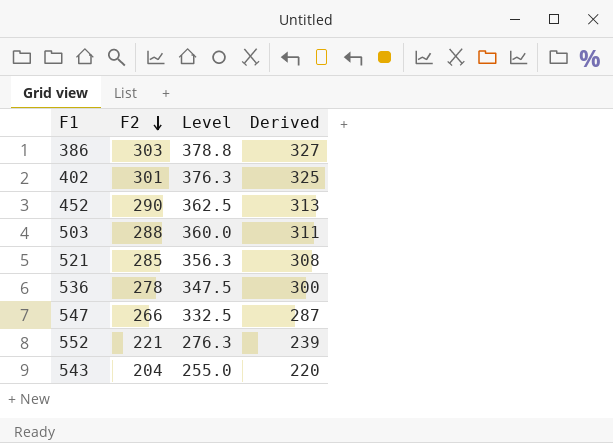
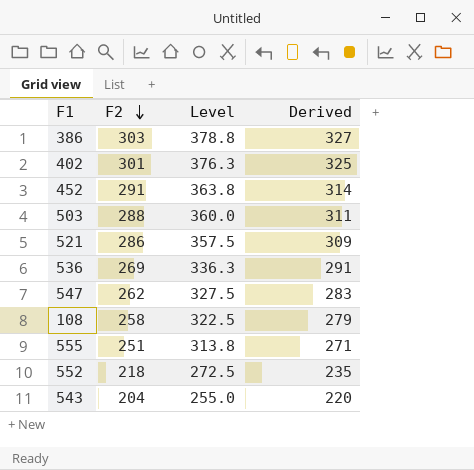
452 | F2: 290 -> 291
452 | Level: 362.5 -> 363.8
452 | Derived: 313 -> 314
521 | F2: 285 -> 286
521 | Level: 356.3 -> 357.5
521 | Derived: 308 -> 309
536 | F2: 278 -> 269
536 | Level: 347.5 -> 336.3
536 | Derived: 300 -> 291
547 | F2: 266 -> 262
547 | Level: 332.5 -> 327.5
547 | Derived: 287 -> 283
row 108: none -> 258 | 322.5 | 279
row 555: none -> 251 | 313.8 | 271
552 | F2: 221 -> 218
552 | Level: 276.3 -> 272.5
552 | Derived: 239 -> 235

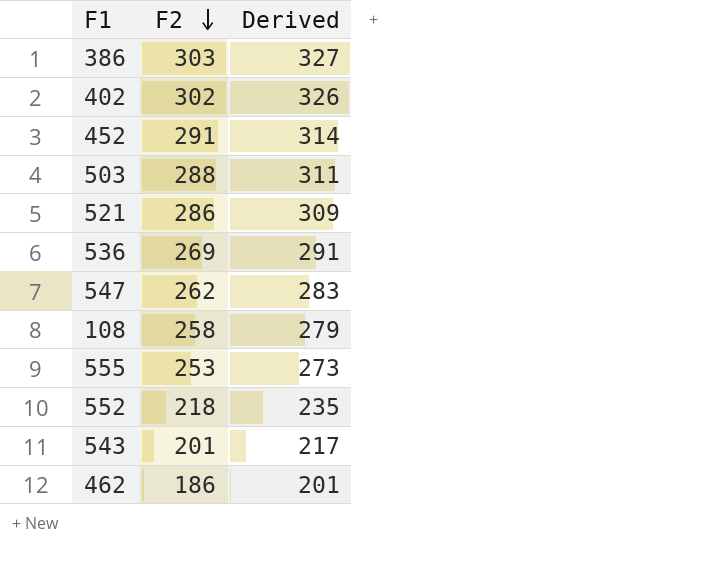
column Level | formula: [F2] * 1.25 -> none
402 | F2: 301 -> 302
402 | Derived: 325 -> 326
555 | F2: 251 -> 253
555 | Derived: 271 -> 273
543 | F2: 204 -> 201
543 | Derived: 220 -> 217
row 462: none -> 186 | 201

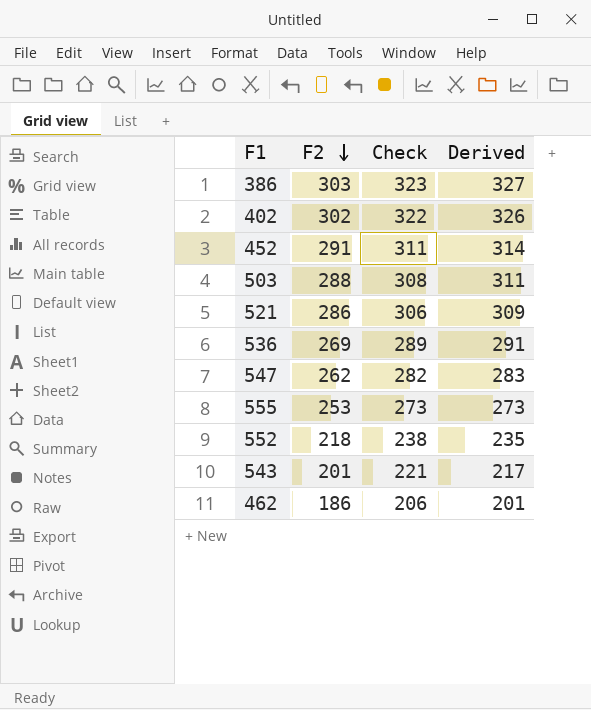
column Check | formula: none -> [F2] + 20
row 108: 258 | 279 -> none

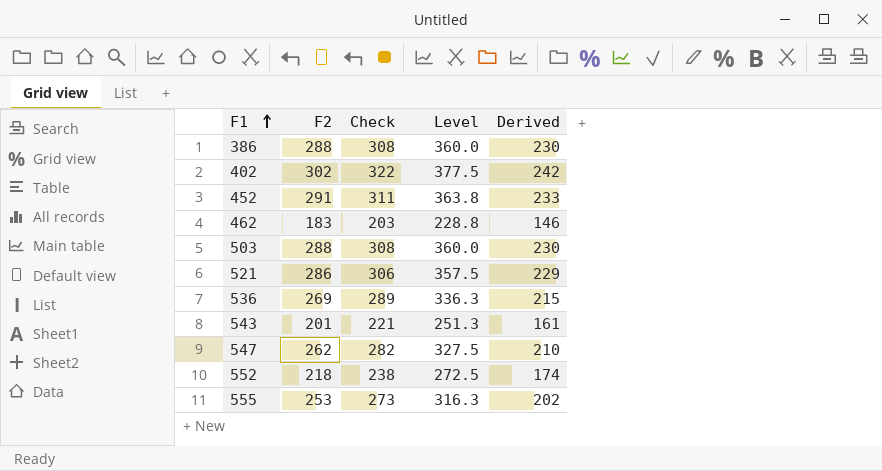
row order: F2 descending -> F1 ascending
column Level | formula: none -> [F2] * 1.25
column Derived | formula: [F2] * 1.08 -> [F2] * 0.8
386 | F2: 303 -> 288
386 | Check: 323 -> 308
462 | F2: 186 -> 183
462 | Check: 206 -> 203

